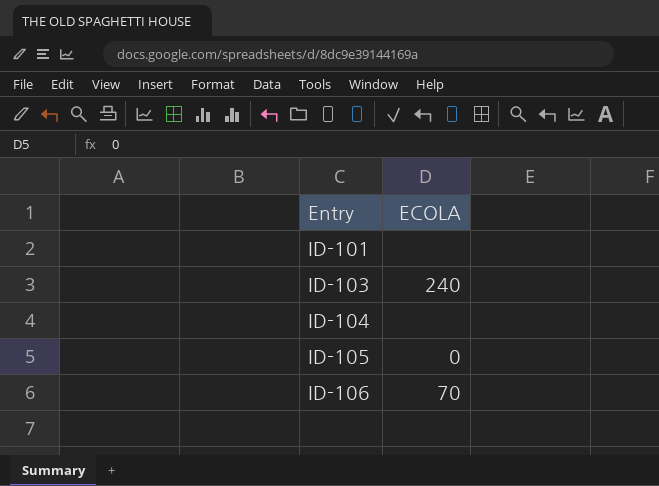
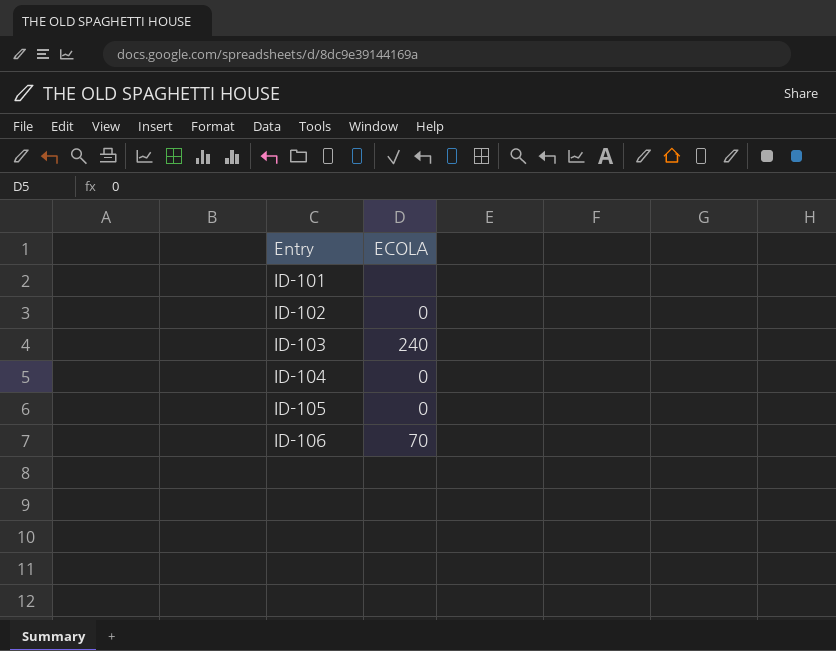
row ID-102: none -> 0
ID-104 | ECOLA: none -> 0

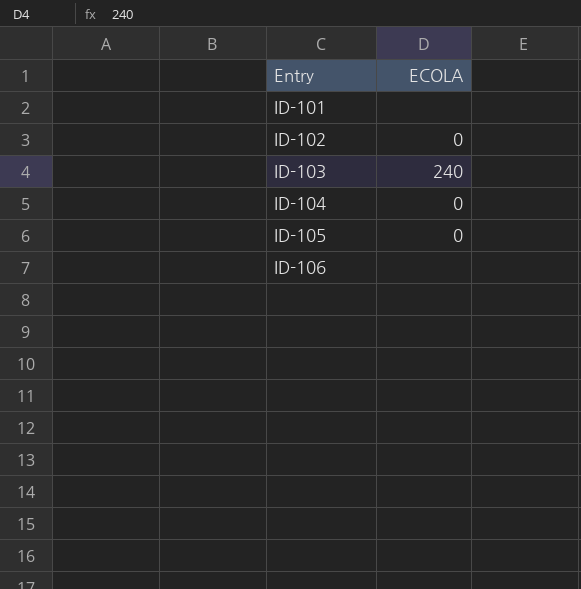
ID-106 | ECOLA: 70 -> none

